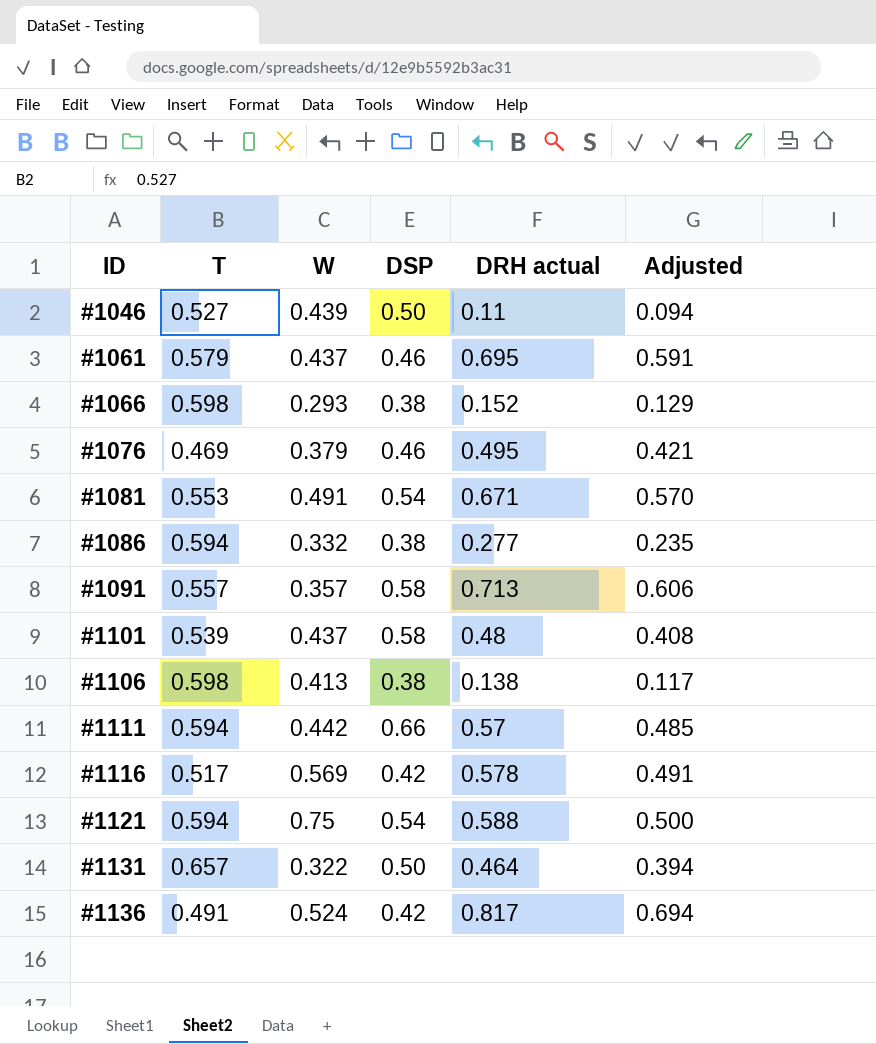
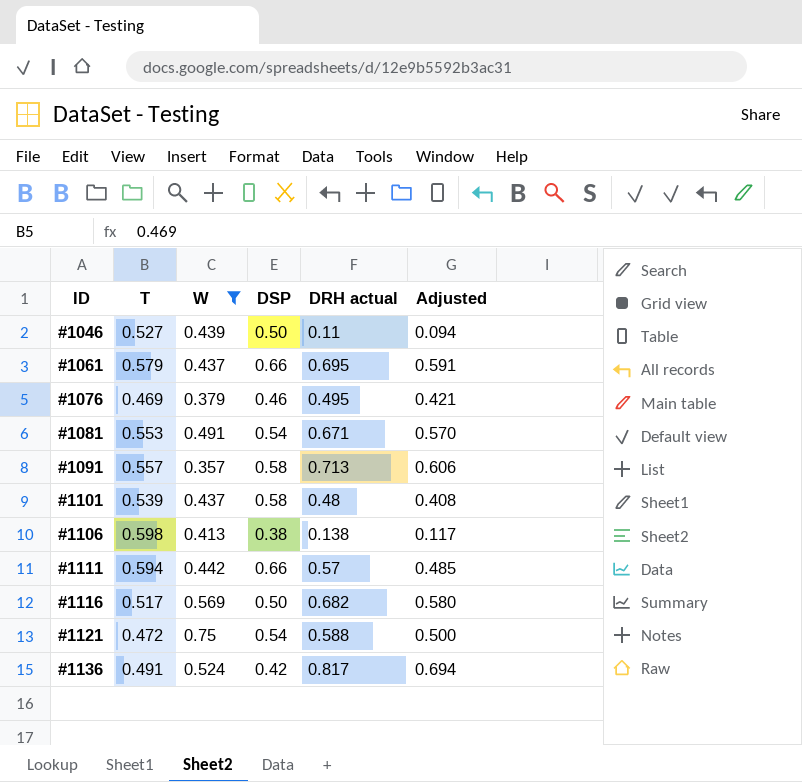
filter: none -> W >= 0.357
#1061 | DSP: 0.46 -> 0.66
#1116 | DSP: 0.42 -> 0.50
#1116 | DRH actual: 0.578 -> 0.682
#1116 | Adjusted: 0.491 -> 0.580
#1121 | T: 0.594 -> 0.472

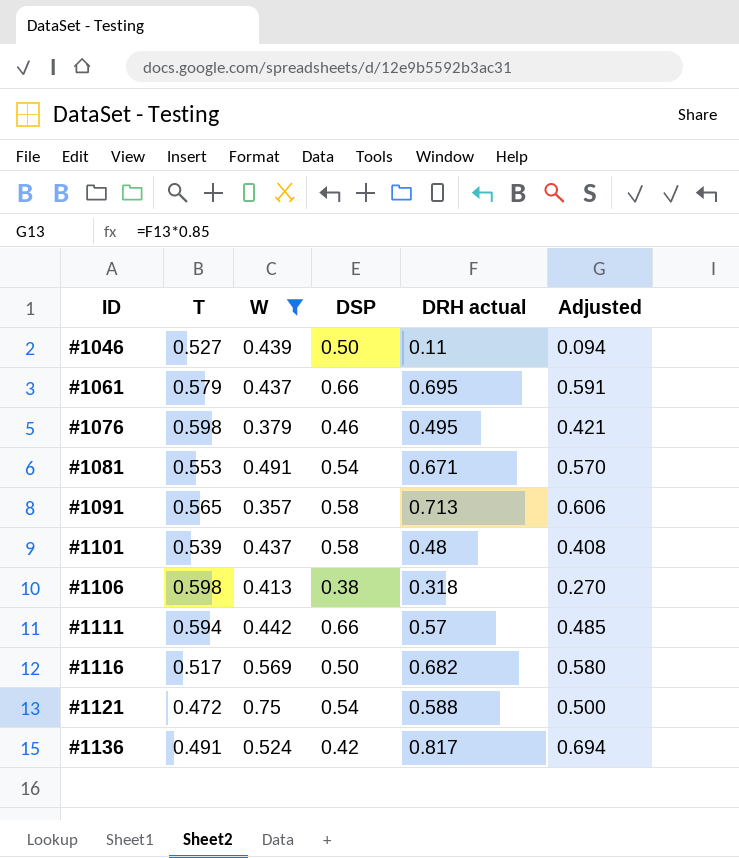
#1076 | T: 0.469 -> 0.598
#1091 | T: 0.557 -> 0.565
#1106 | DRH actual: 0.138 -> 0.318
#1106 | Adjusted: 0.117 -> 0.270

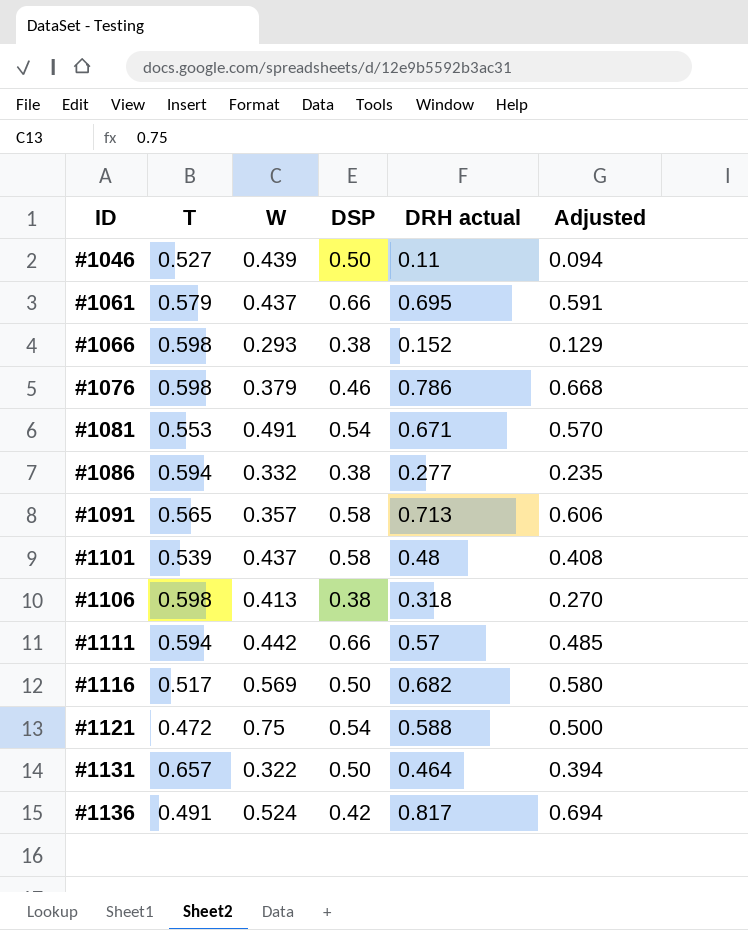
filter: W >= 0.357 -> none
#1076 | DRH actual: 0.495 -> 0.786
#1076 | Adjusted: 0.421 -> 0.668

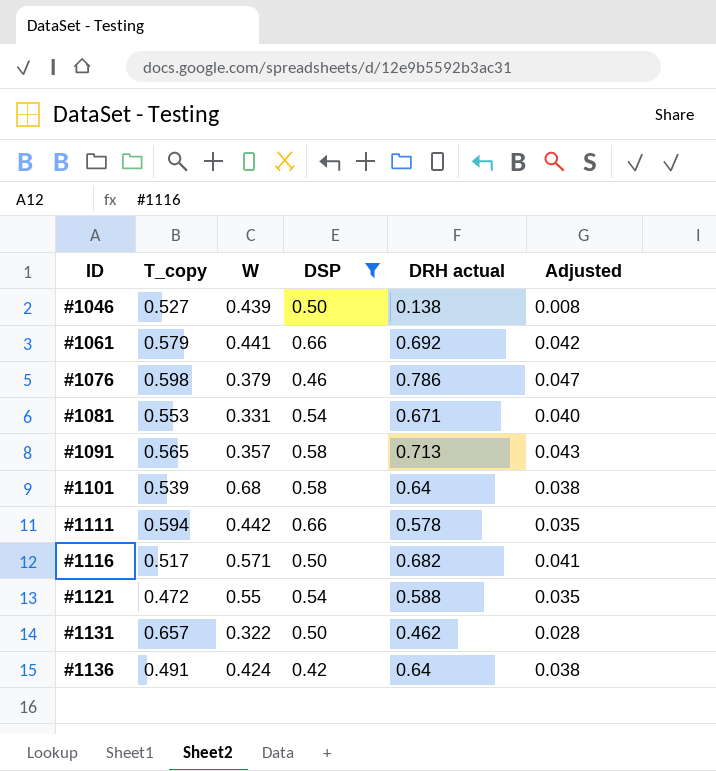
filter: none -> DSP != 0.38
column name: T -> T_copy
column Adjusted | formula: [DRH actual] * 0.85 -> [DRH actual] * 0.06
#1046 | DRH actual: 0.11 -> 0.138
#1061 | W: 0.437 -> 0.441
#1061 | DRH actual: 0.695 -> 0.692
#1081 | W: 0.491 -> 0.331
#1101 | W: 0.437 -> 0.68
#1101 | DRH actual: 0.48 -> 0.64
#1111 | DRH actual: 0.57 -> 0.578
#1116 | W: 0.569 -> 0.571
#1121 | W: 0.75 -> 0.55
#1131 | DRH actual: 0.464 -> 0.462
#1136 | W: 0.524 -> 0.424
#1136 | DRH actual: 0.817 -> 0.64

